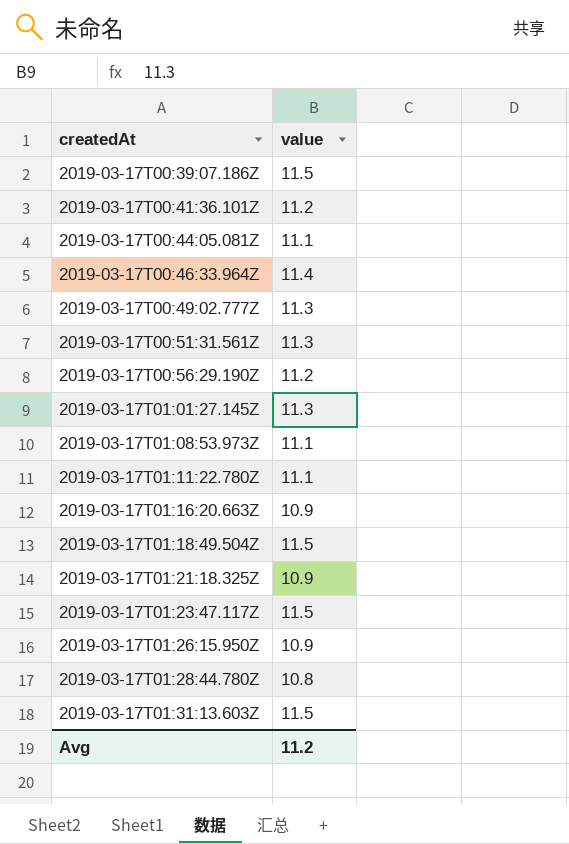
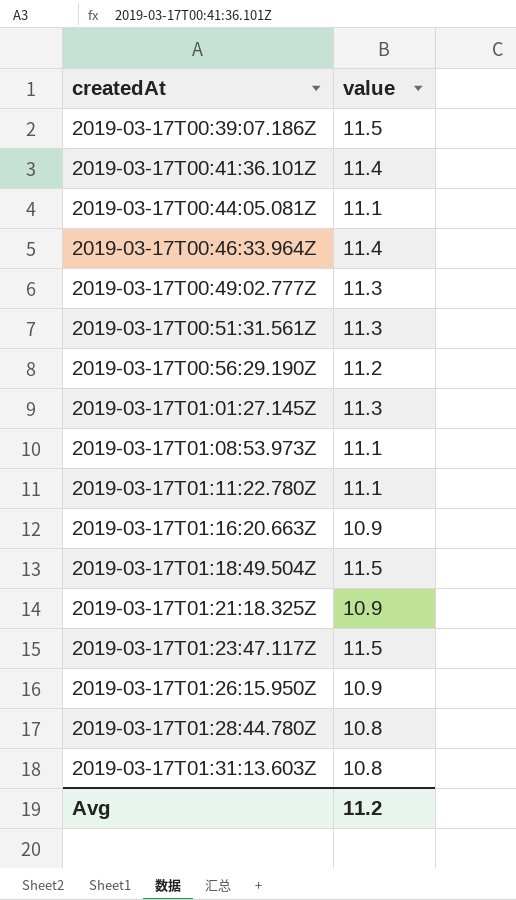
2019-03-17T00:41:36.101Z | value: 11.2 -> 11.4
2019-03-17T01:31:13.603Z | value: 11.5 -> 10.8

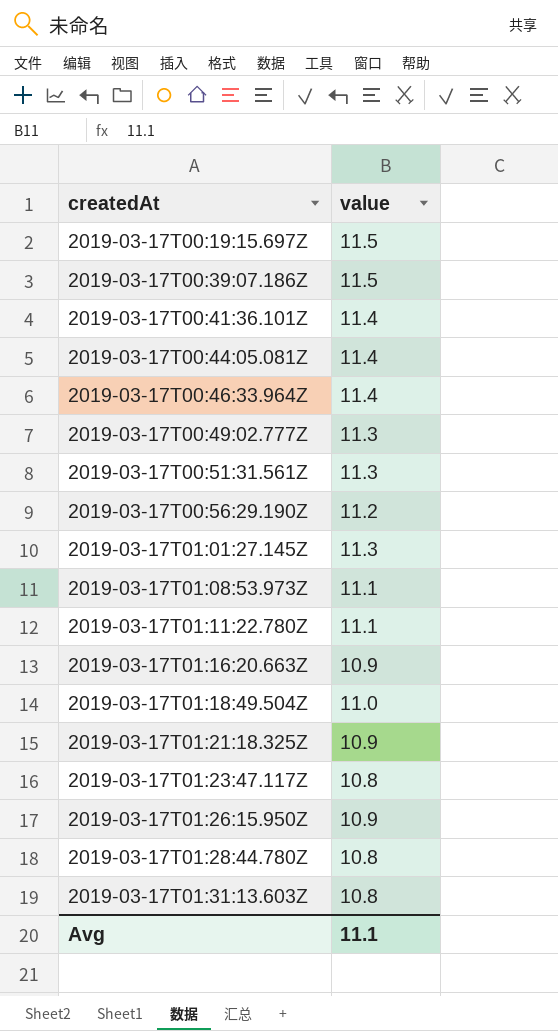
row 2019-03-17T00:19:15.697Z: none -> 11.5
2019-03-17T00:44:05.081Z | value: 11.1 -> 11.4
2019-03-17T01:18:49.504Z | value: 11.5 -> 11.0
2019-03-17T01:23:47.117Z | value: 11.5 -> 10.8
Avg | value: 11.2 -> 11.1

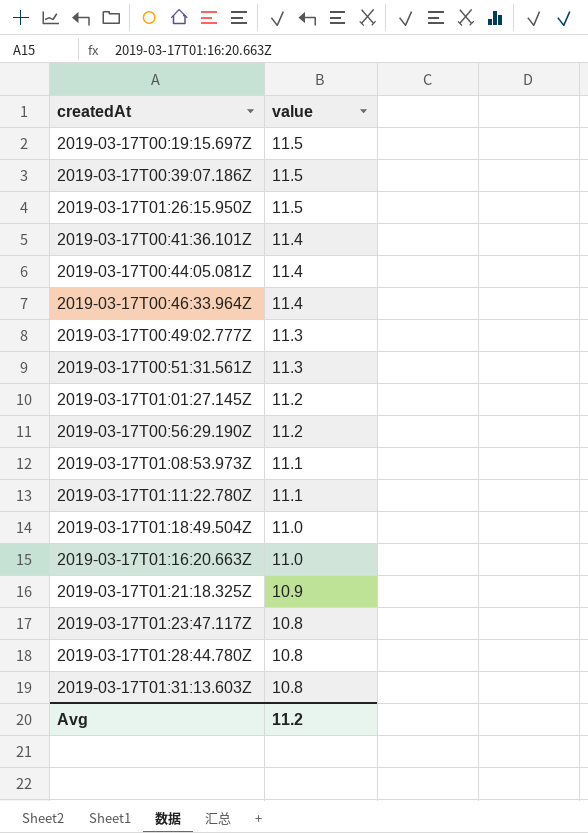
row order: createdAt ascending -> value descending
2019-03-17T01:26:15.950Z | value: 10.9 -> 11.5
2019-03-17T01:01:27.145Z | value: 11.3 -> 11.2
2019-03-17T01:16:20.663Z | value: 10.9 -> 11.0
Avg | value: 11.1 -> 11.2

